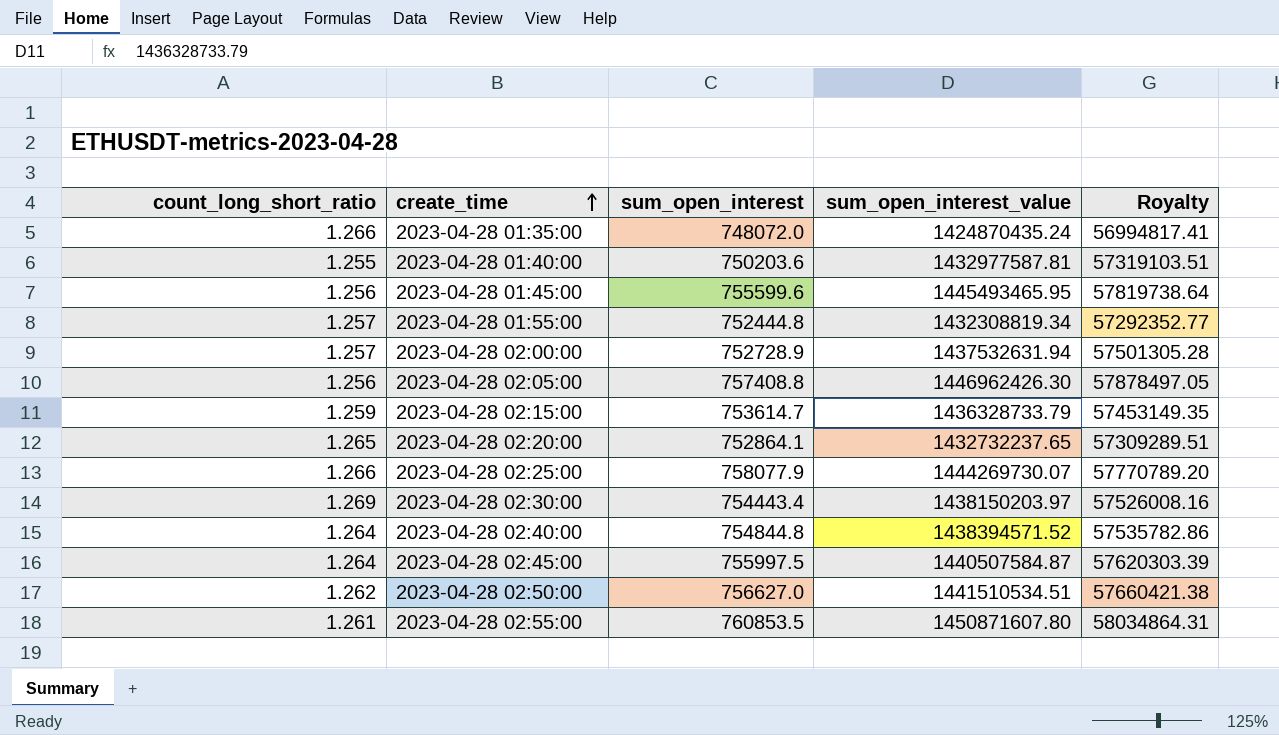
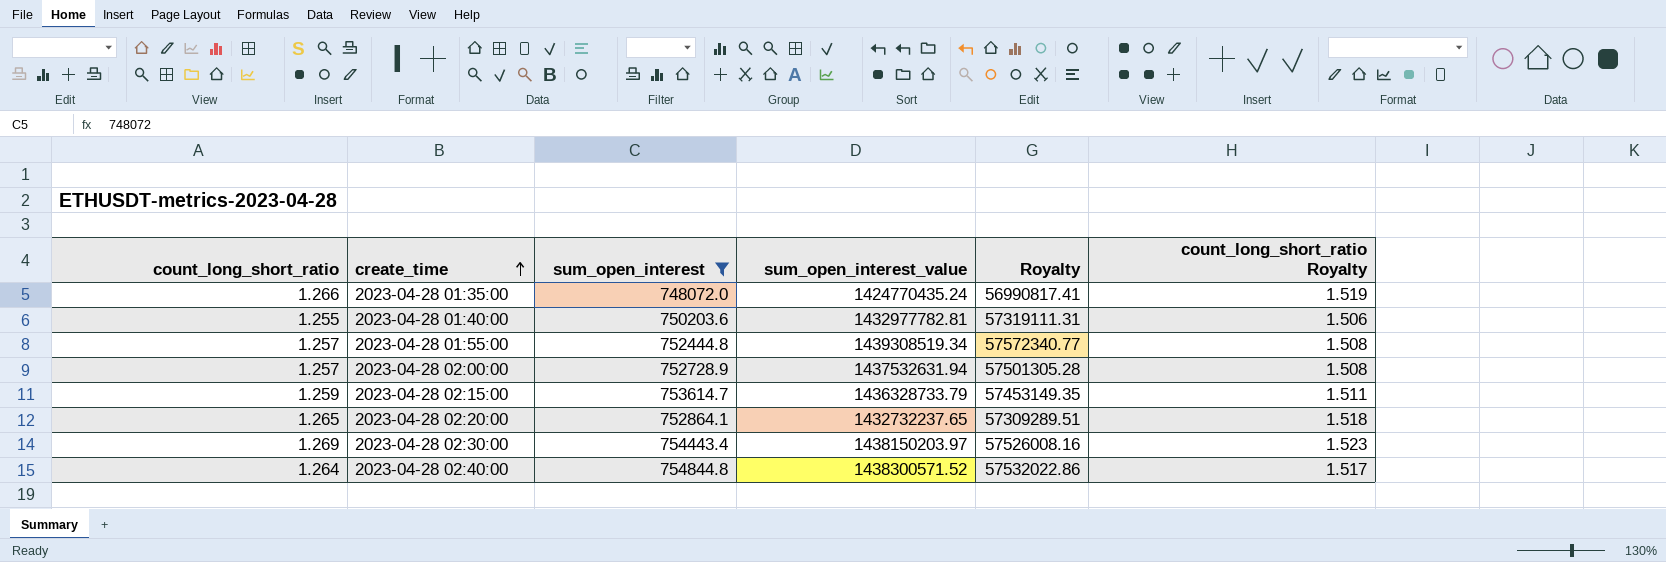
filter: none -> sum_open_interest <= 754844.8
column count_long_short_ratio Royalty | formula: none -> [count_long_short_ratio] * 1.2
2023-04-28 01:35:00 | sum_open_interest_value: 1424870435.24 -> 1424770435.24
2023-04-28 01:35:00 | Royalty: 56994817.41 -> 56990817.41
2023-04-28 01:40:00 | sum_open_interest_value: 1432977587.81 -> 1432977782.81
2023-04-28 01:40:00 | Royalty: 57319103.51 -> 57319111.31
2023-04-28 01:55:00 | sum_open_interest_value: 1432308819.34 -> 1439308519.34
2023-04-28 01:55:00 | Royalty: 57292352.77 -> 57572340.77
2023-04-28 02:40:00 | sum_open_interest_value: 1438394571.52 -> 1438300571.52
2023-04-28 02:40:00 | Royalty: 57535782.86 -> 57532022.86

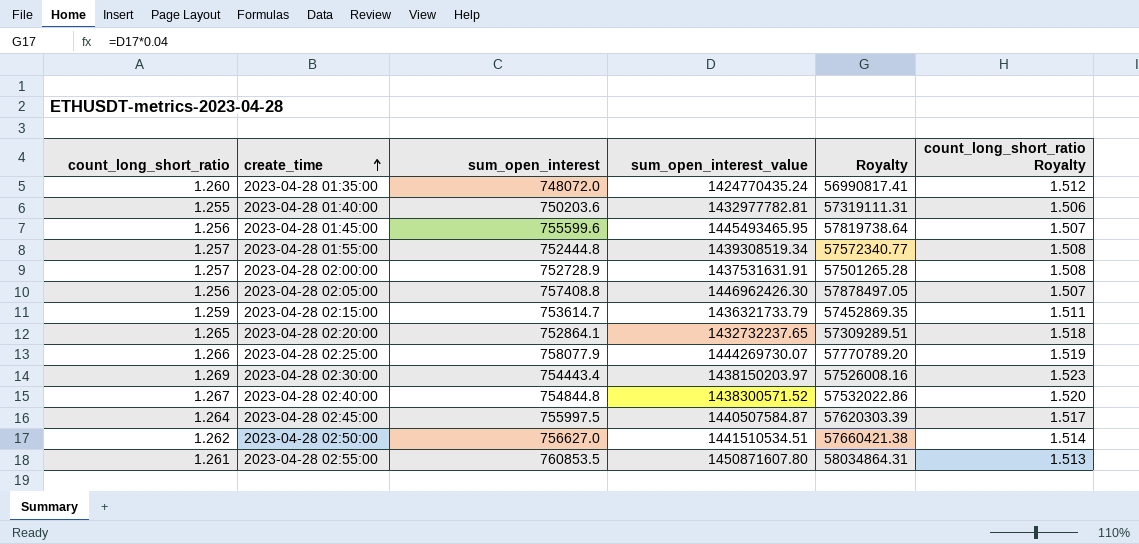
filter: sum_open_interest <= 754844.8 -> none
2023-04-28 01:35:00 | count_long_short_ratio: 1.266 -> 1.260
2023-04-28 01:35:00 | count_long_short_ratio Royalty: 1.519 -> 1.512
2023-04-28 02:00:00 | sum_open_interest_value: 1437532631.94 -> 1437531631.91
2023-04-28 02:00:00 | Royalty: 57501305.28 -> 57501265.28
2023-04-28 02:15:00 | sum_open_interest_value: 1436328733.79 -> 1436321733.79
2023-04-28 02:15:00 | Royalty: 57453149.35 -> 57452869.35
2023-04-28 02:40:00 | count_long_short_ratio: 1.264 -> 1.267
2023-04-28 02:40:00 | count_long_short_ratio Royalty: 1.517 -> 1.520

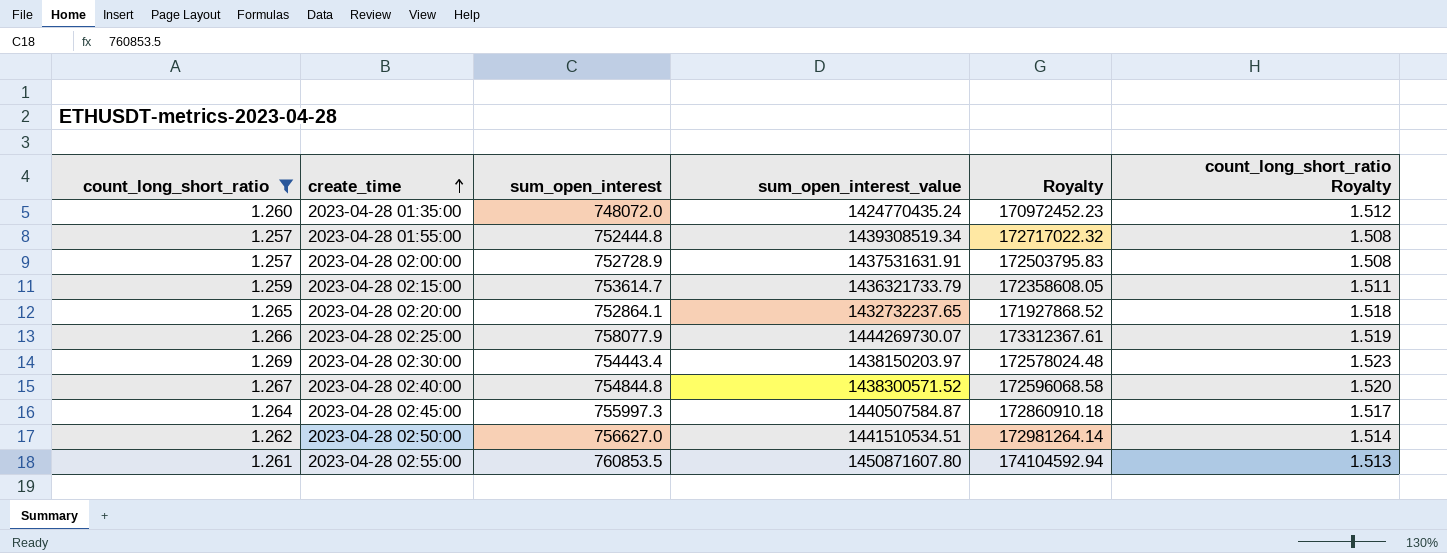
filter: none -> count_long_short_ratio >= 1.257
column Royalty | formula: [sum_open_interest_value] * 0.04 -> [sum_open_interest_value] * 0.12
2023-04-28 02:45:00 | sum_open_interest: 755997.5 -> 755997.3

